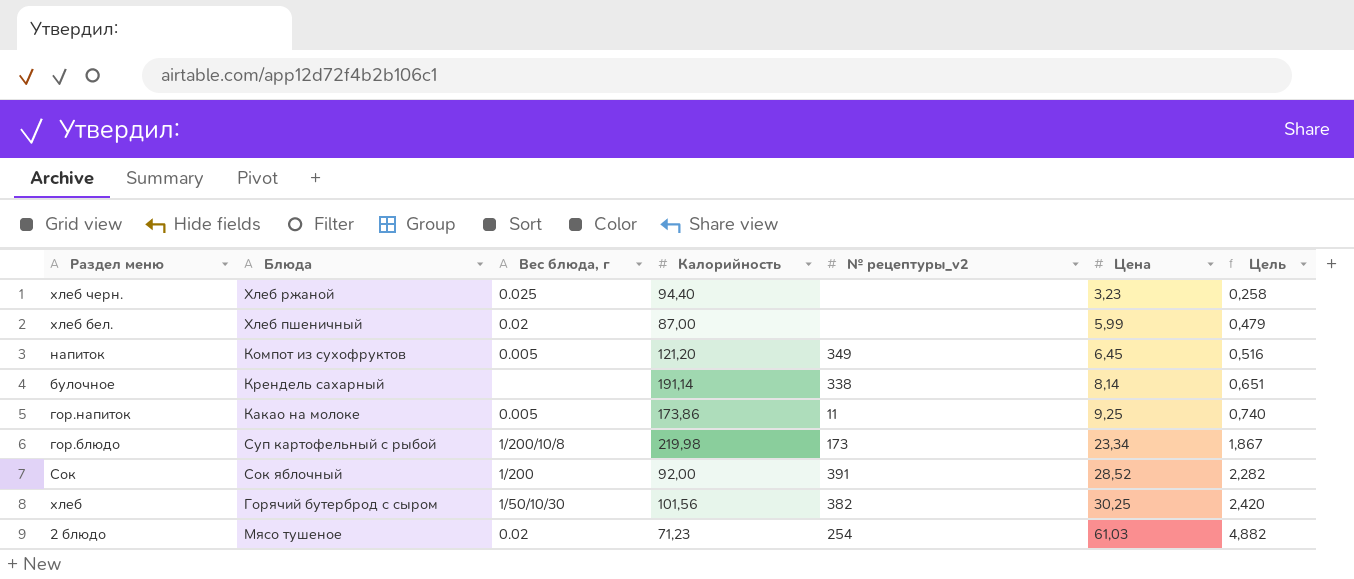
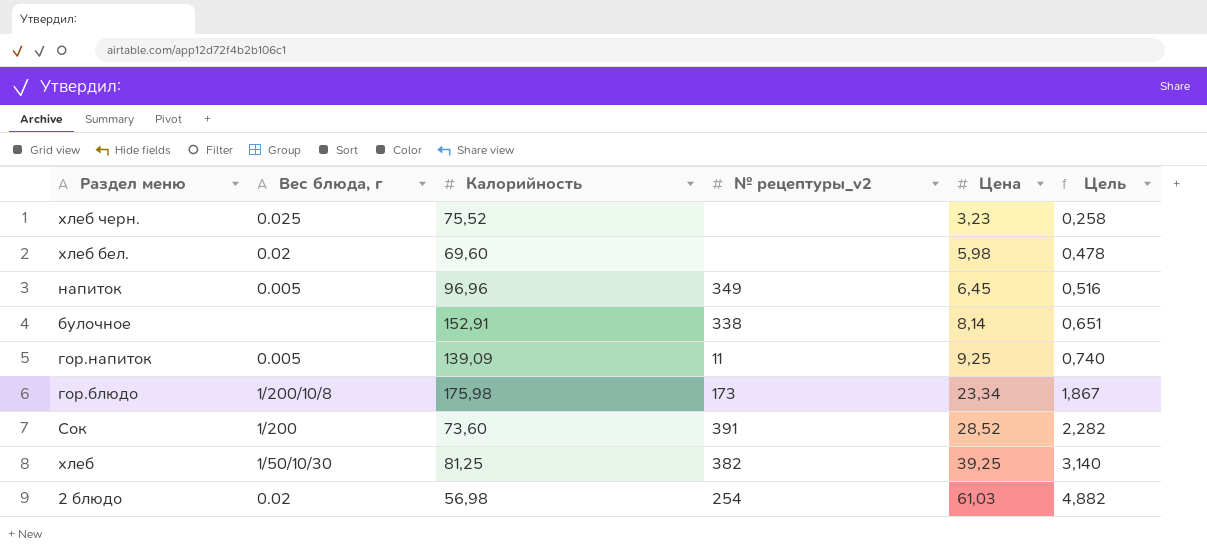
column Блюда | position: 2 -> none
хлеб черн. | Калорийность: 94,40 -> 75,52
хлеб бел. | Калорийность: 87,00 -> 69,60
хлеб бел. | Цена: 5,99 -> 5,98
хлеб бел. | Цель: 0,479 -> 0,478
напиток | Калорийность: 121,20 -> 96,96
булочное | Калорийность: 191,14 -> 152,91
гор.напиток | Калорийность: 173,86 -> 139,09
гор.блюдо | Калорийность: 219,98 -> 175,98
Сок | Калорийность: 92,00 -> 73,60
хлеб | Калорийность: 101,56 -> 81,25
хлеб | Цена: 30,25 -> 39,25
хлеб | Цель: 2,420 -> 3,140
2 блюдо | Калорийность: 71,23 -> 56,98

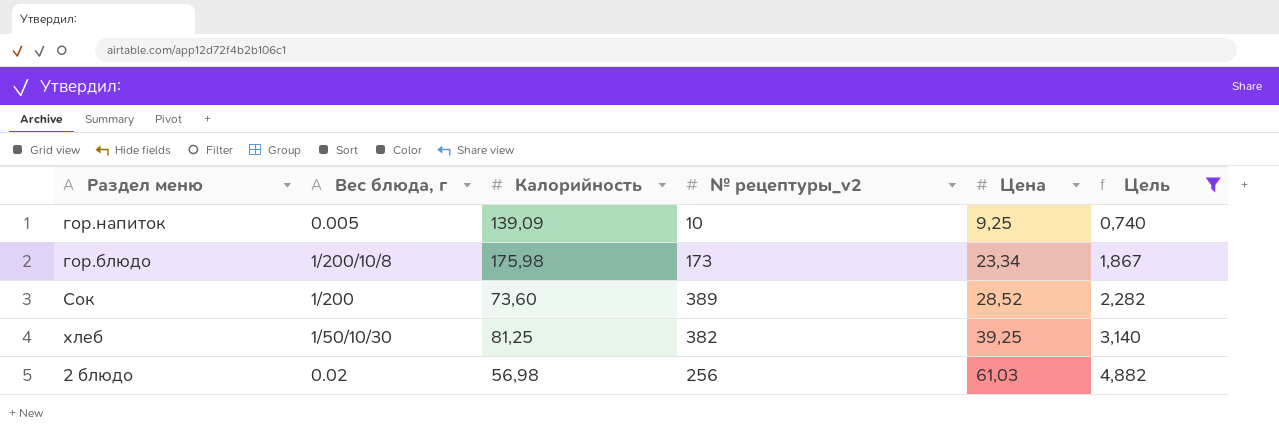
filter: none -> Цель >= 0,740
гор.напиток | № рецептуры_v2: 11 -> 10
Сок | № рецептуры_v2: 391 -> 389
2 блюдо | № рецептуры_v2: 254 -> 256

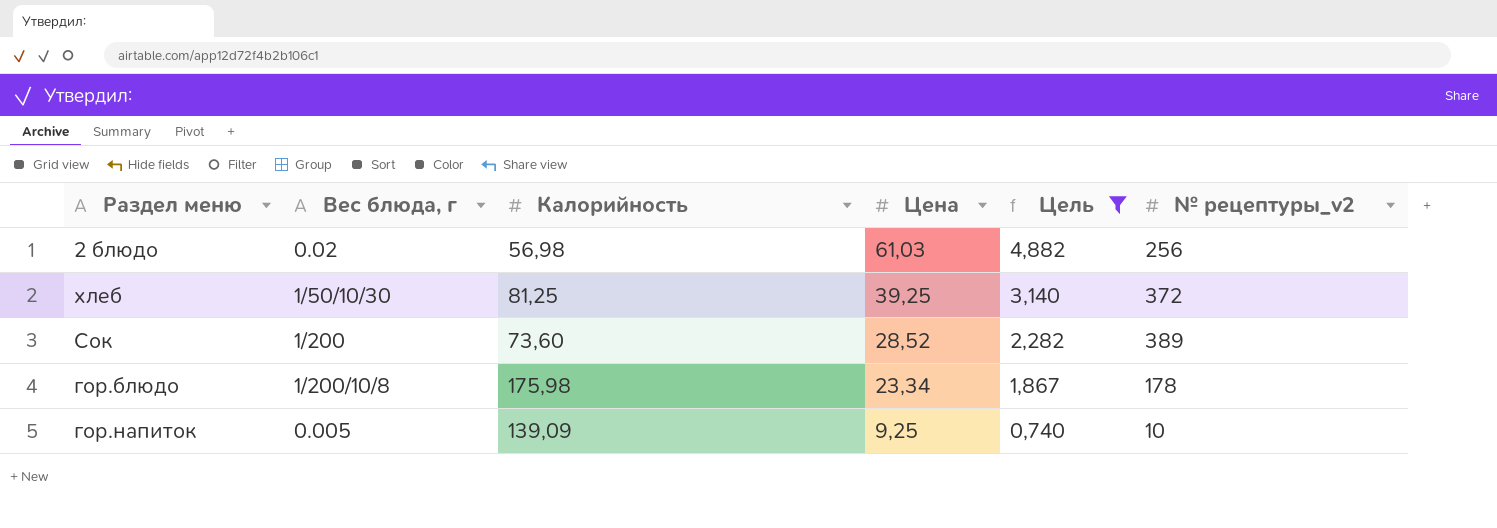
row order: Цена ascending -> Цена descending
column № рецептуры_v2 | position: 4 -> 6
хлеб | № рецептуры_v2: 382 -> 372
гор.блюдо | № рецептуры_v2: 173 -> 178

